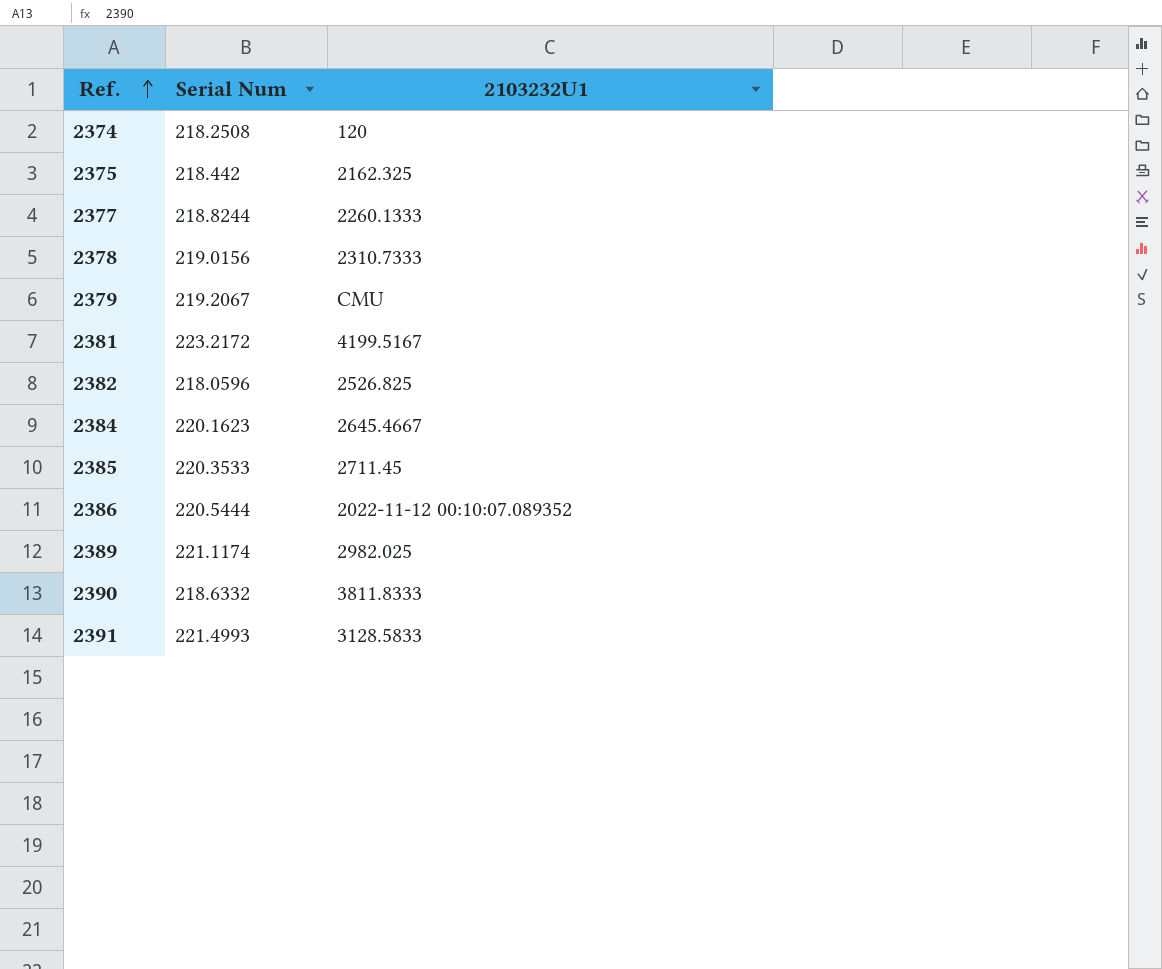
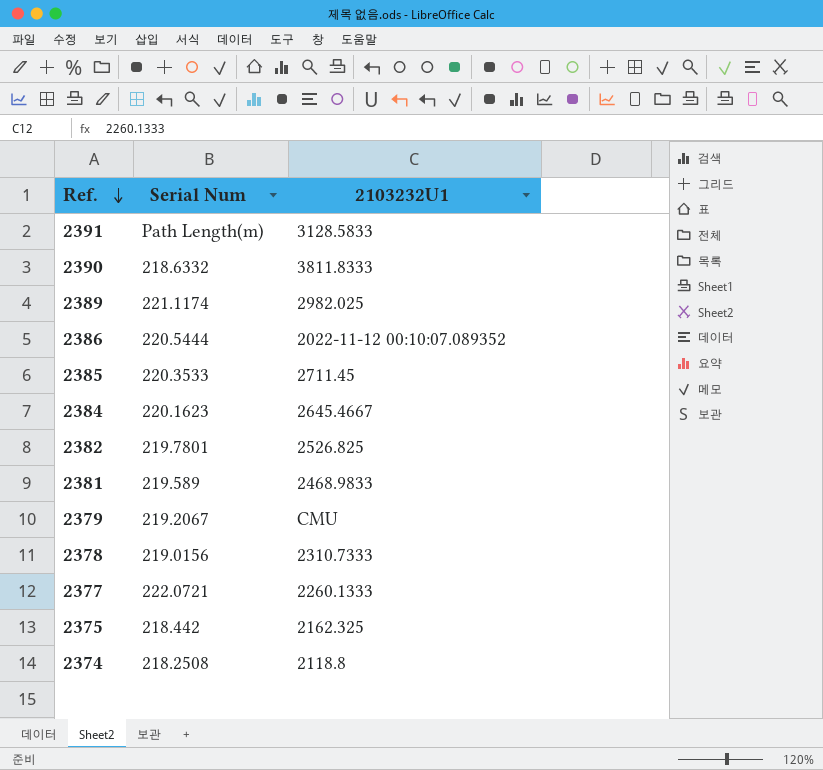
row order: Ref. ascending -> Ref. descending
2391 | Serial Num: 221.4993 -> Path Length(m)
2382 | Serial Num: 218.0596 -> 219.7801
2381 | Serial Num: 223.2172 -> 219.589
2381 | 2103232U1: 4199.5167 -> 2468.9833
2377 | Serial Num: 218.8244 -> 222.0721
2374 | 2103232U1: 120 -> 2118.8

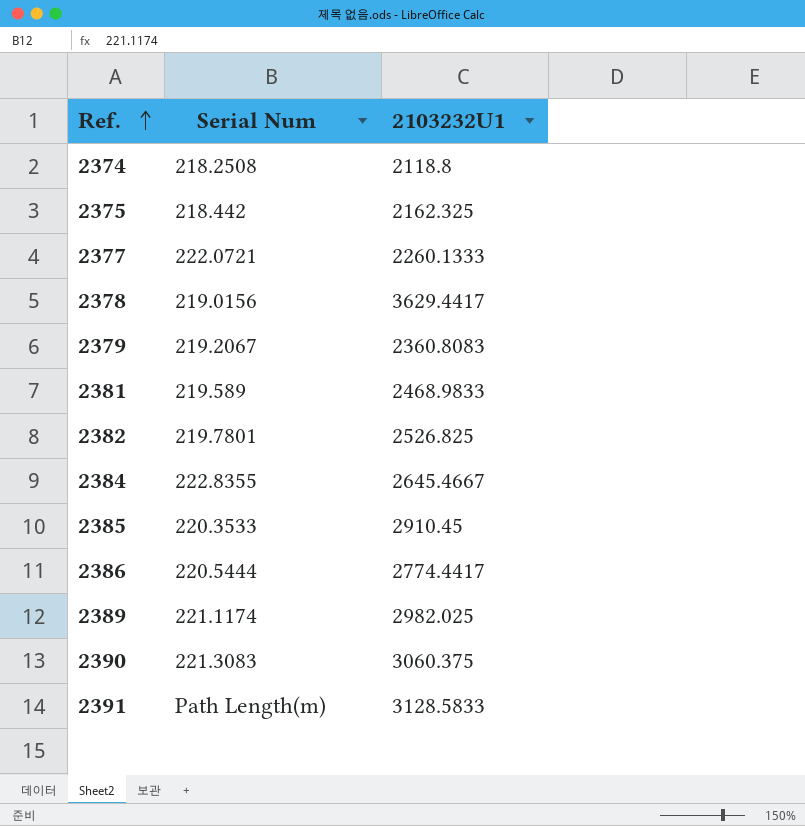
row order: Ref. descending -> Ref. ascending
2378 | 2103232U1: 2310.7333 -> 3629.4417
2379 | 2103232U1: CMU -> 2360.8083
2384 | Serial Num: 220.1623 -> 222.8355
2385 | 2103232U1: 2711.45 -> 2910.45
2386 | 2103232U1: 2022-11-12 00:10:07.089352 -> 2774.4417
2390 | Serial Num: 218.6332 -> 221.3083
2390 | 2103232U1: 3811.8333 -> 3060.375

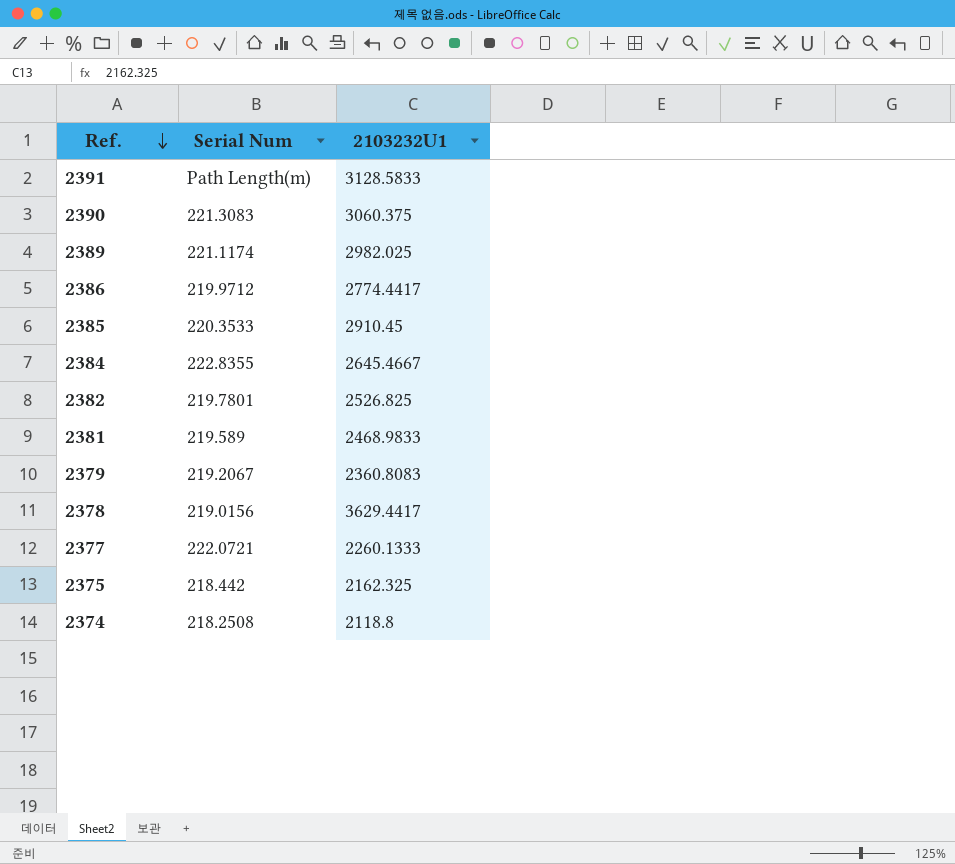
row order: Ref. ascending -> Ref. descending
2386 | Serial Num: 220.5444 -> 219.9712

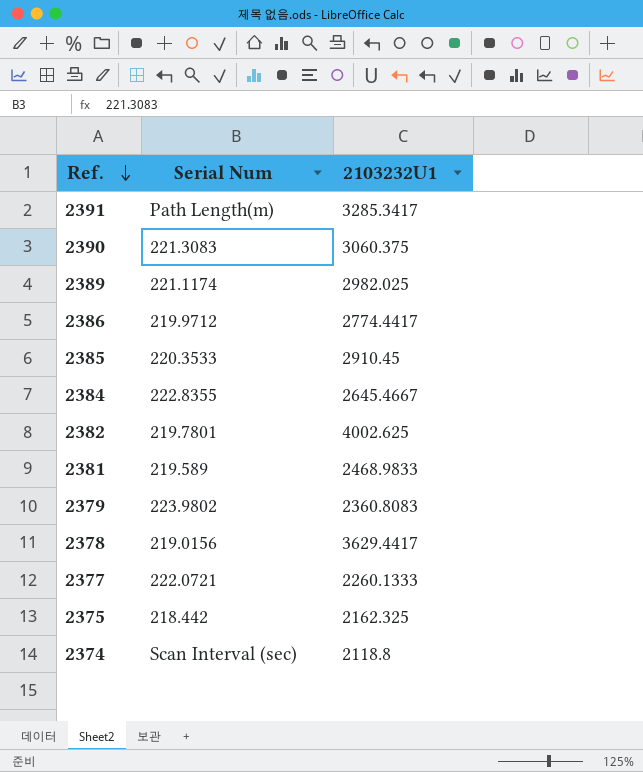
2391 | 2103232U1: 3128.5833 -> 3285.3417
2382 | 2103232U1: 2526.825 -> 4002.625
2379 | Serial Num: 219.2067 -> 223.9802
2374 | Serial Num: 218.2508 -> Scan Interval (sec)

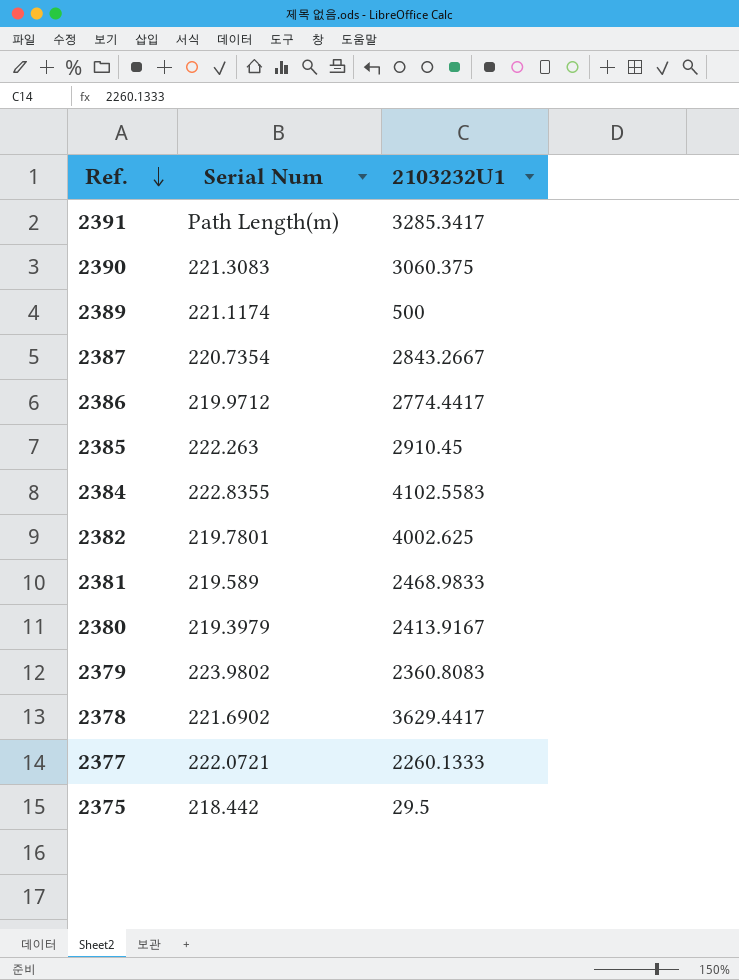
row 2374: Scan Interval (sec) | 2118.8 -> none
2389 | 2103232U1: 2982.025 -> 500
row 2387: none -> 220.7354 | 2843.2667
2385 | Serial Num: 220.3533 -> 222.263
2384 | 2103232U1: 2645.4667 -> 4102.5583
row 2380: none -> 219.3979 | 2413.9167
2378 | Serial Num: 219.0156 -> 221.6902
2375 | 2103232U1: 2162.325 -> 29.5

